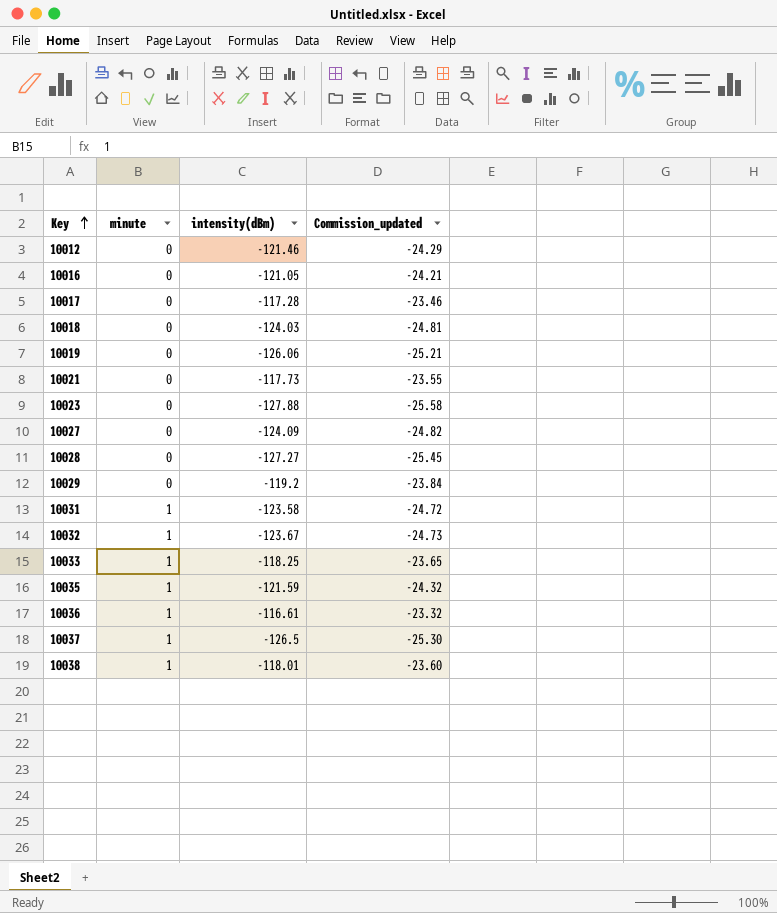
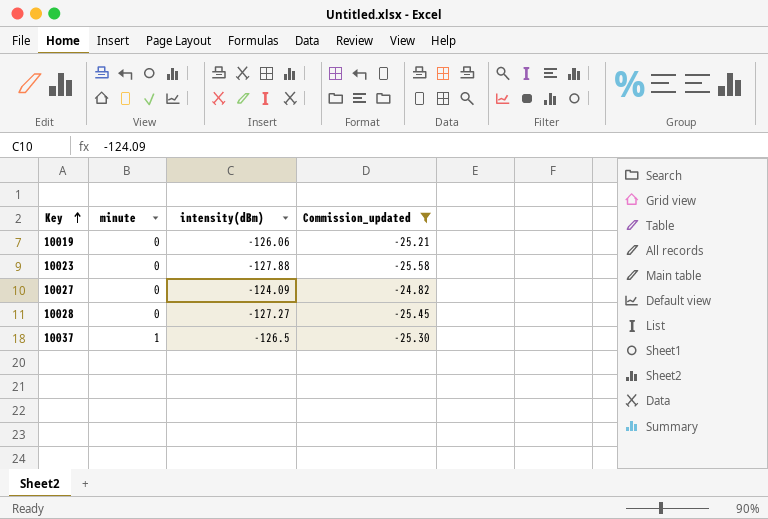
filter: none -> Commission_updated <= -24.82

